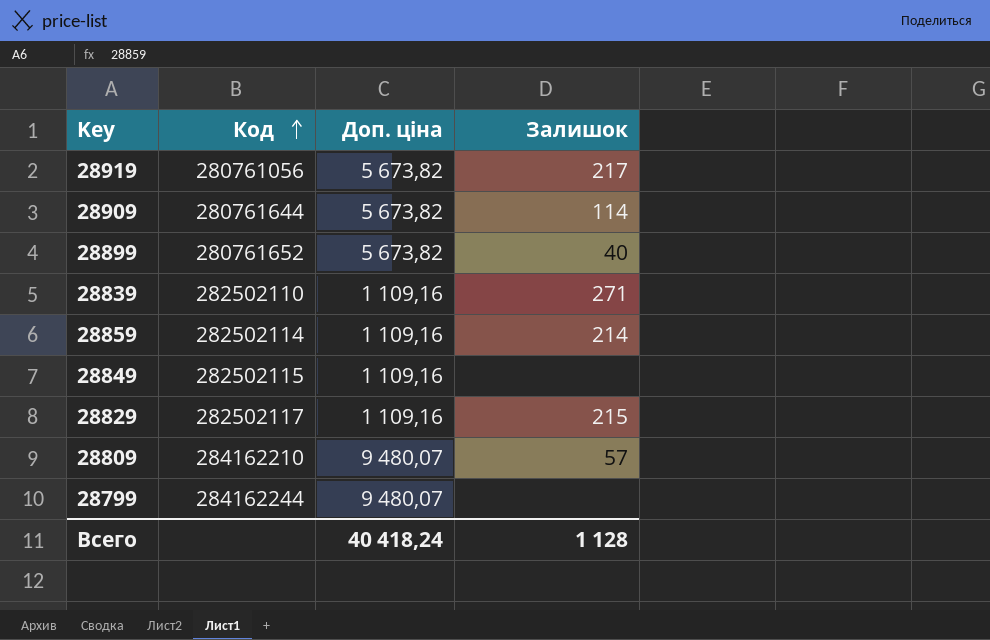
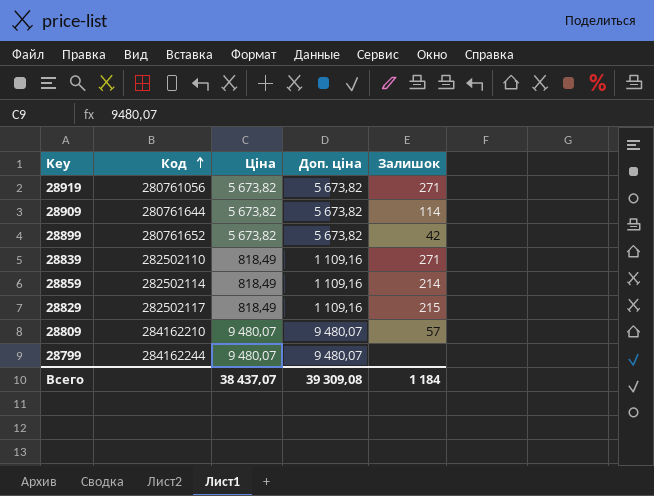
column Ціна | position: none -> 3
row 28849: 282502115 | 1 109,16 | none -> none
28919 | Залишок: 217 -> 271
28899 | Залишок: 40 -> 42
Всего | Доп. ціна: 40 418,24 -> 39 309,08
Всего | Залишок: 1 128 -> 1 184

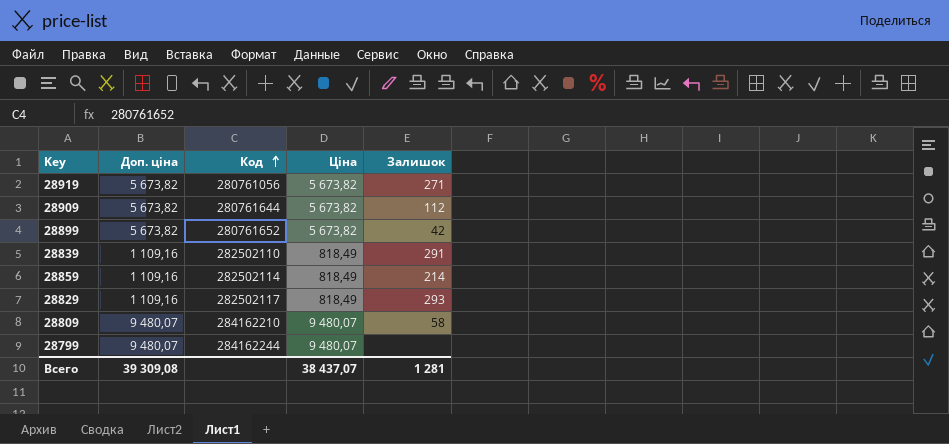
column Доп. ціна | position: 4 -> 2
28909 | Залишок: 114 -> 112
28839 | Залишок: 271 -> 291
28829 | Залишок: 215 -> 293
28809 | Залишок: 57 -> 58
Всего | Залишок: 1 184 -> 1 281

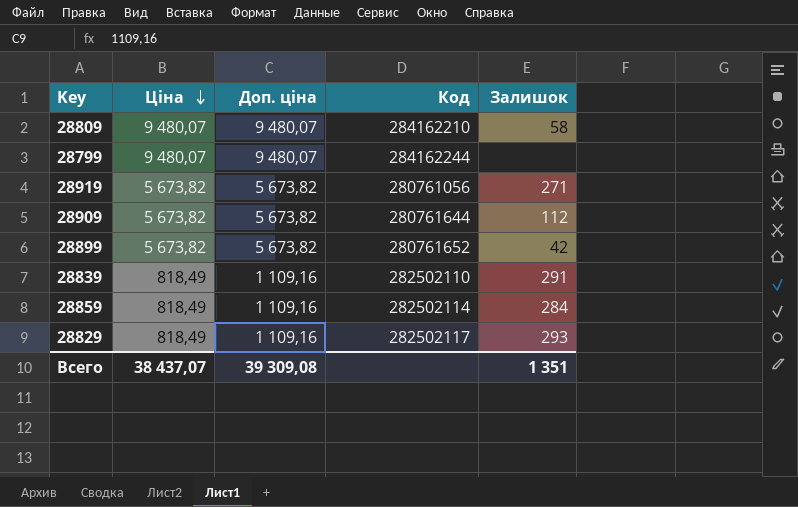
row order: Код ascending -> Ціна descending
column Ціна | position: 4 -> 2
28859 | Залишок: 214 -> 284
Всего | Залишок: 1 281 -> 1 351

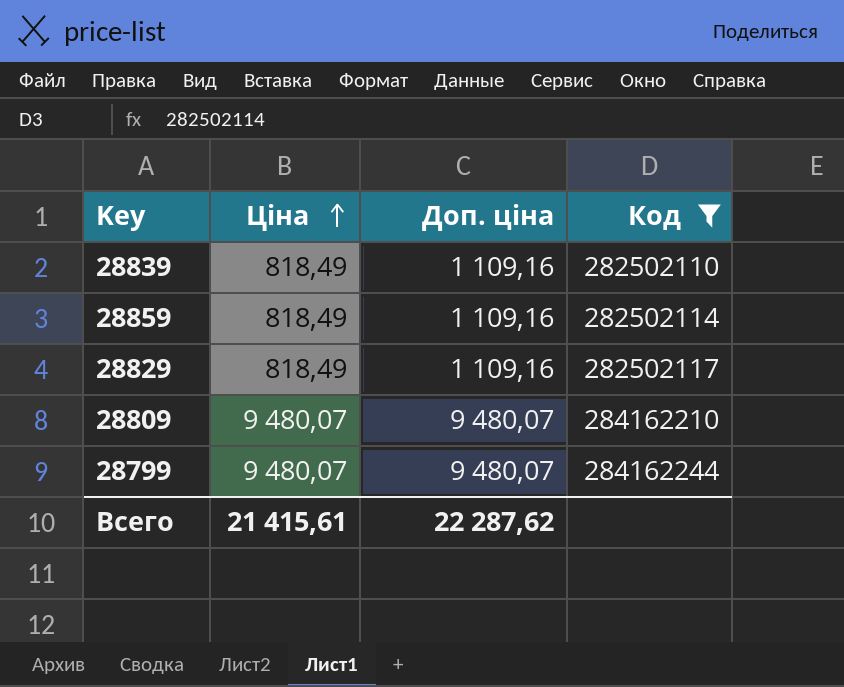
filter: none -> Код >= 282502110
row order: Ціна descending -> Ціна ascending
column Залишок | position: 5 -> none
Всего | Ціна: 38 437,07 -> 21 415,61
Всего | Доп. ціна: 39 309,08 -> 22 287,62

